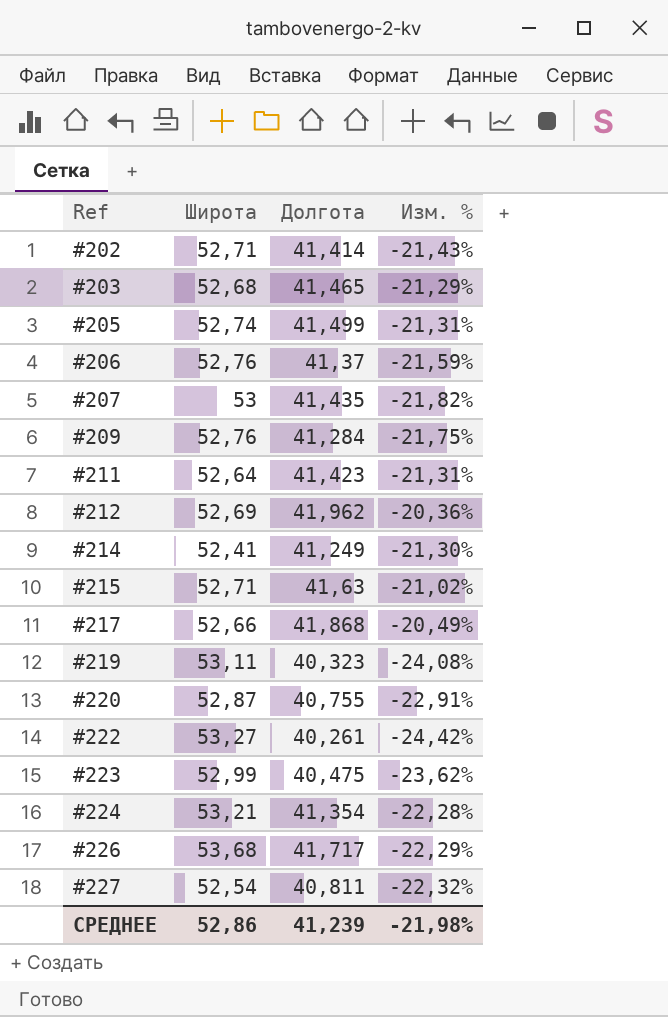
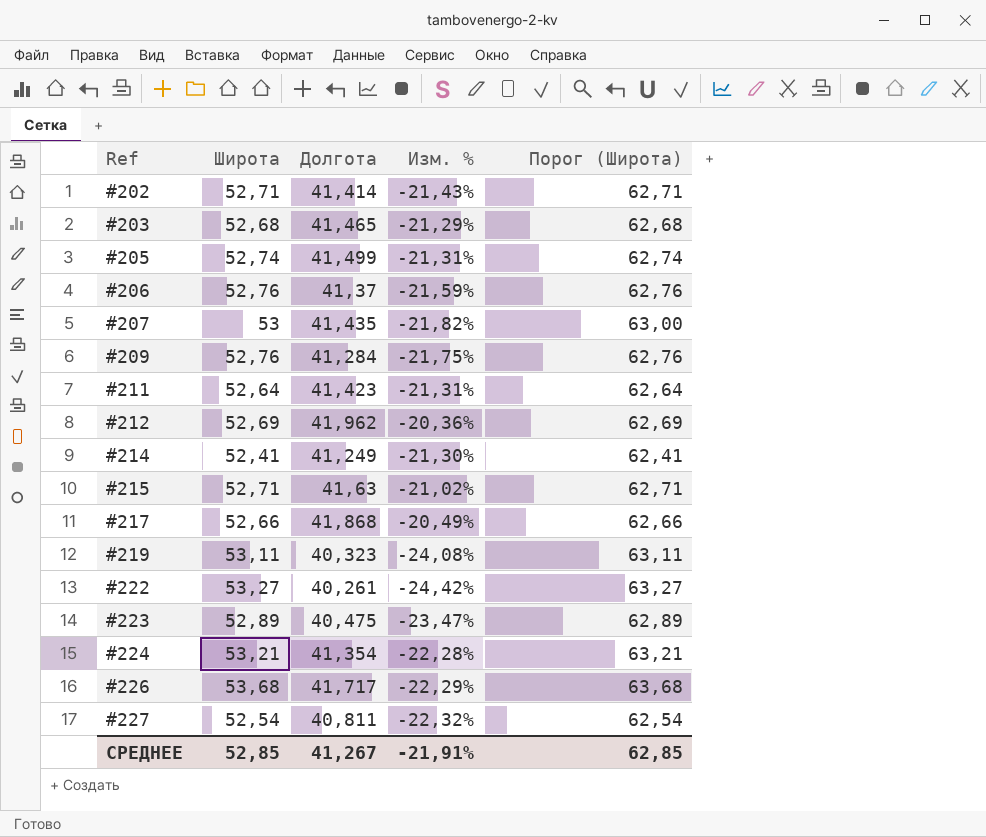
column Порог (Широта) | formula: none -> [Широта] + 10
row #220: 52,87 | 40,755 | -22,91% -> none
#223 | Широта: 52,99 -> 52,89
#223 | Изм. %: -23,62% -> -23,47%
СРЕДНЕЕ | Широта: 52,86 -> 52,85
СРЕДНЕЕ | Долгота: 41,239 -> 41,267
СРЕДНЕЕ | Изм. %: -21,98% -> -21,91%

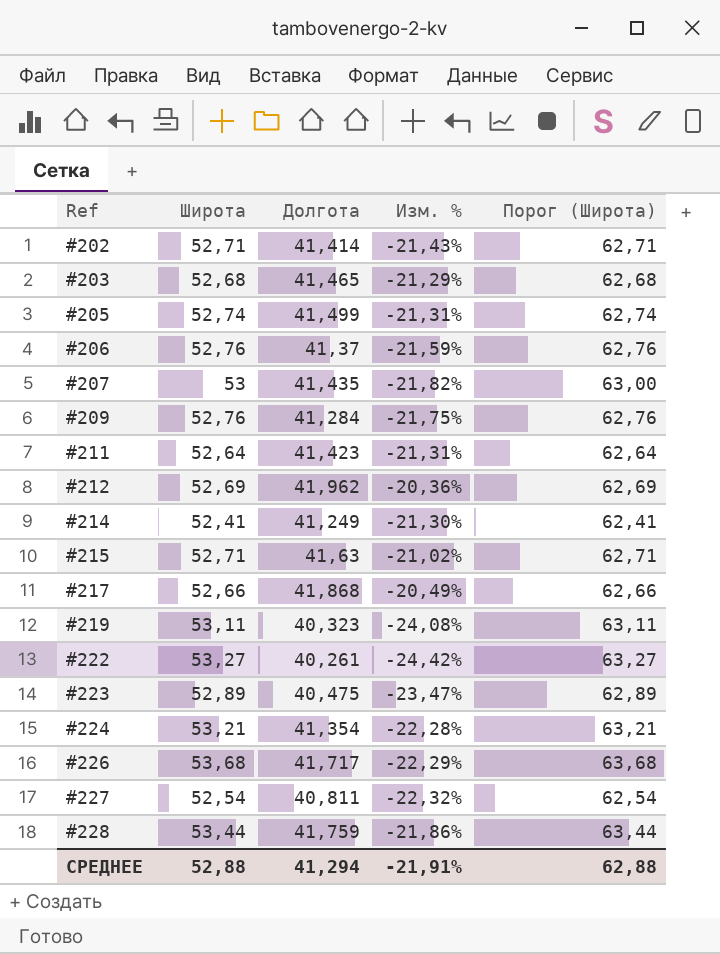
row #228: none -> 53,44 | 41,759 | -21,86% | 63,44
СРЕДНЕЕ | Широта: 52,85 -> 52,88
СРЕДНЕЕ | Долгота: 41,267 -> 41,294
СРЕДНЕЕ | Порог (Широта): 62,85 -> 62,88

